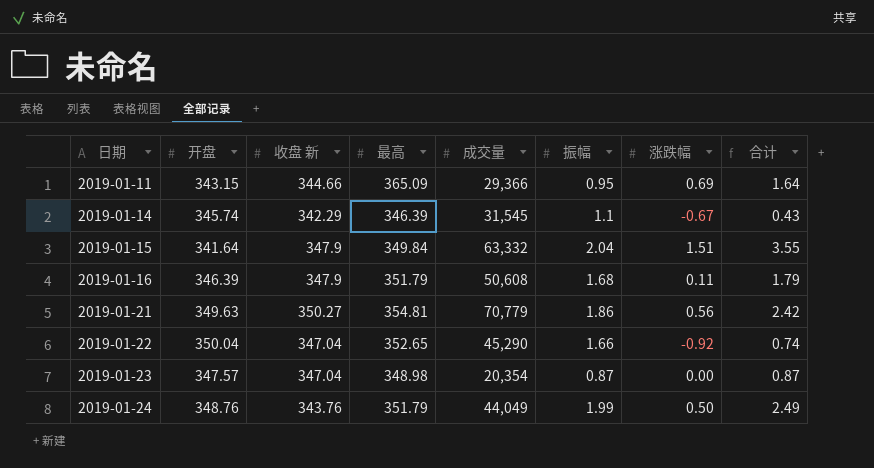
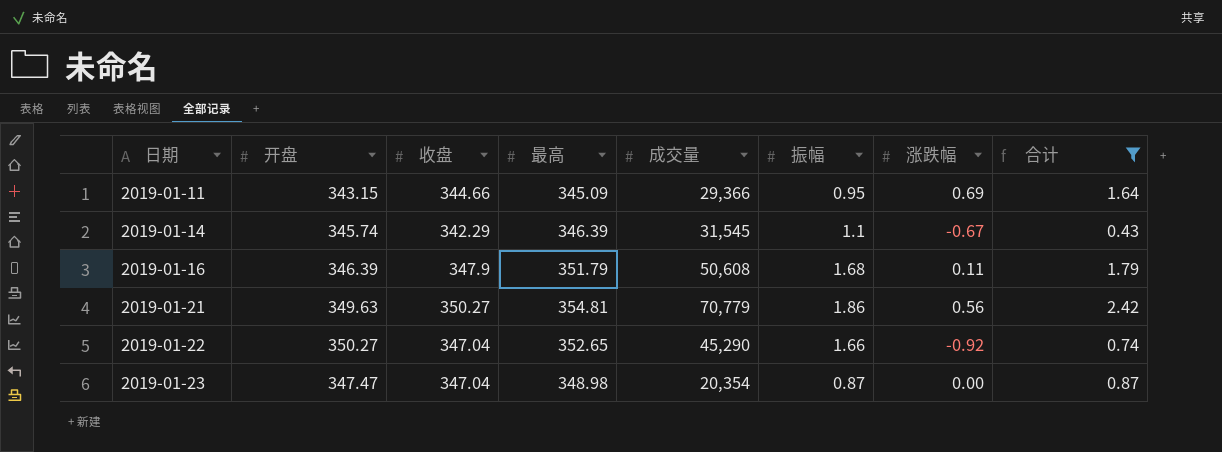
filter: none -> 合计 <= 2.42
column name: 收盘 新 -> 收盘
2019-01-11 | 最高: 365.09 -> 345.09
2019-01-22 | 开盘: 350.04 -> 350.27
2019-01-23 | 开盘: 347.57 -> 347.47

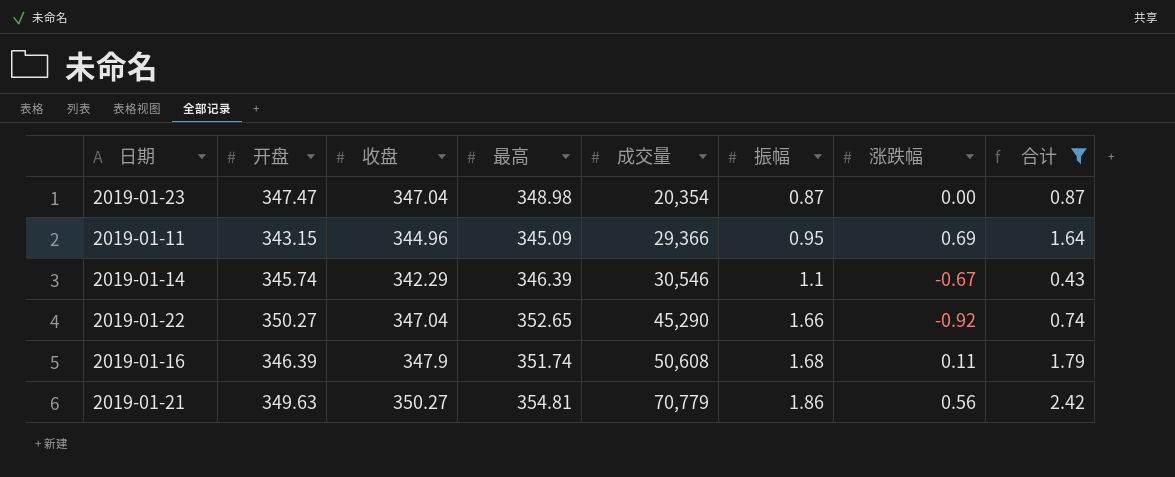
row order: 日期 ascending -> 成交量 ascending
2019-01-11 | 收盘: 344.66 -> 344.96
2019-01-14 | 成交量: 31,545 -> 30,546
2019-01-16 | 最高: 351.79 -> 351.74

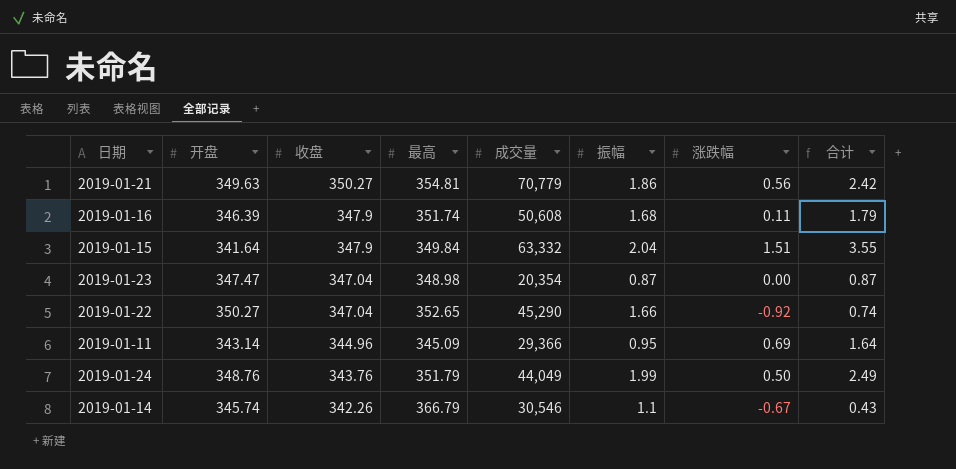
filter: 合计 <= 2.42 -> none
row order: 成交量 ascending -> 收盘 descending
2019-01-11 | 开盘: 343.15 -> 343.14
2019-01-14 | 收盘: 342.29 -> 342.26
2019-01-14 | 最高: 346.39 -> 366.79

